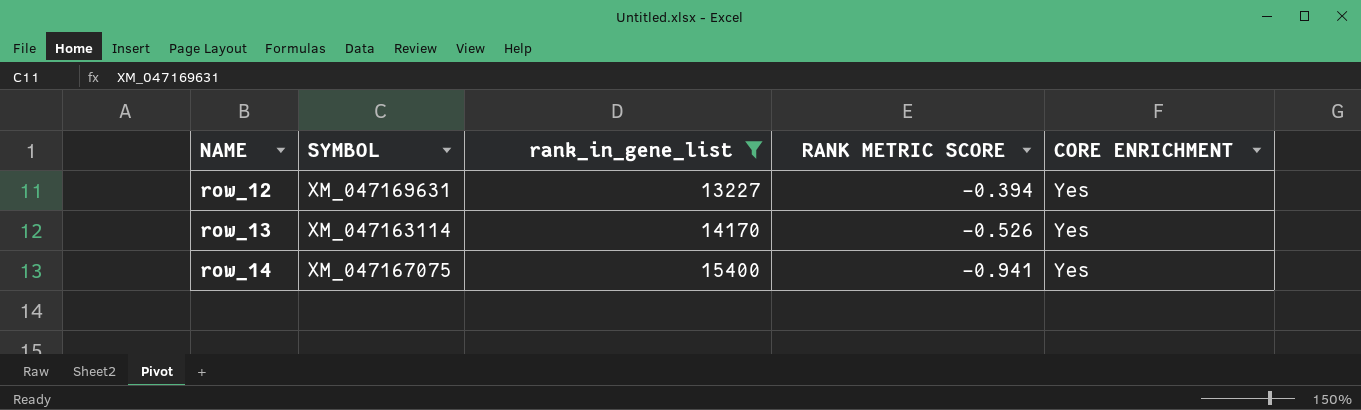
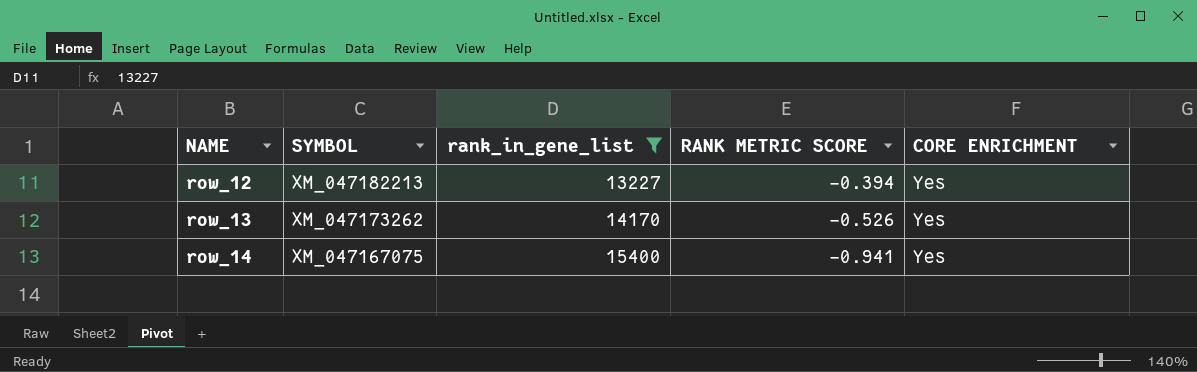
row_12 | SYMBOL: XM_047169631 -> XM_047182213
row_13 | SYMBOL: XM_047163114 -> XM_047173262

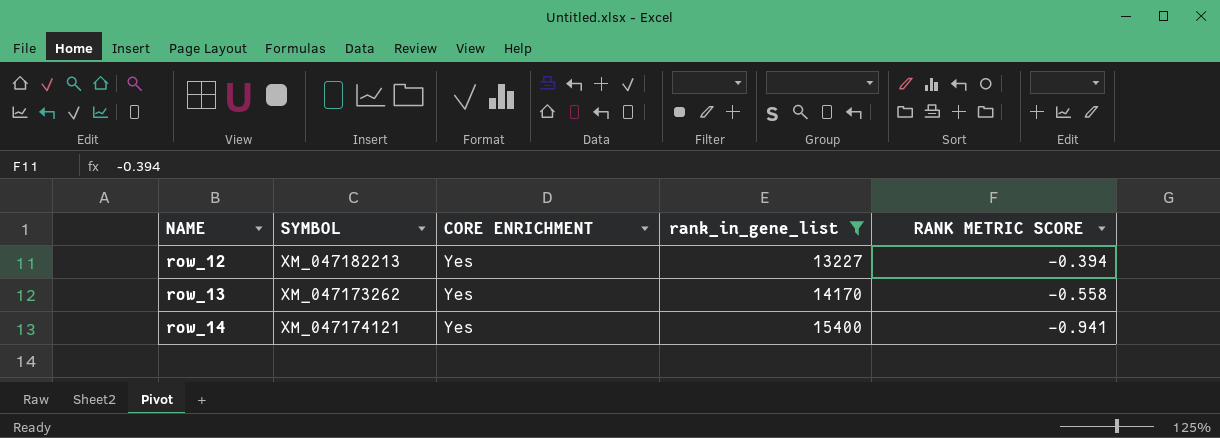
column CORE ENRICHMENT | position: 5 -> 3
row_13 | RANK METRIC SCORE: -0.526 -> -0.558
row_14 | SYMBOL: XM_047167075 -> XM_047174121

